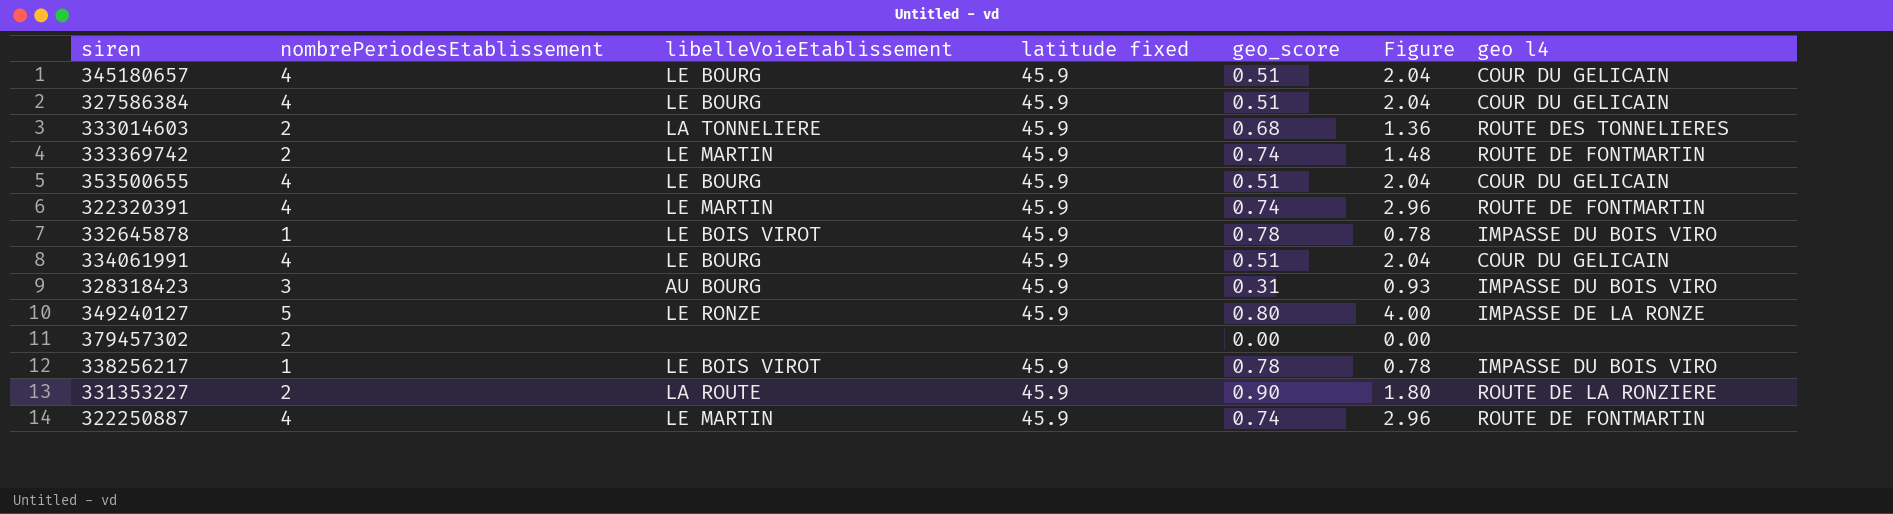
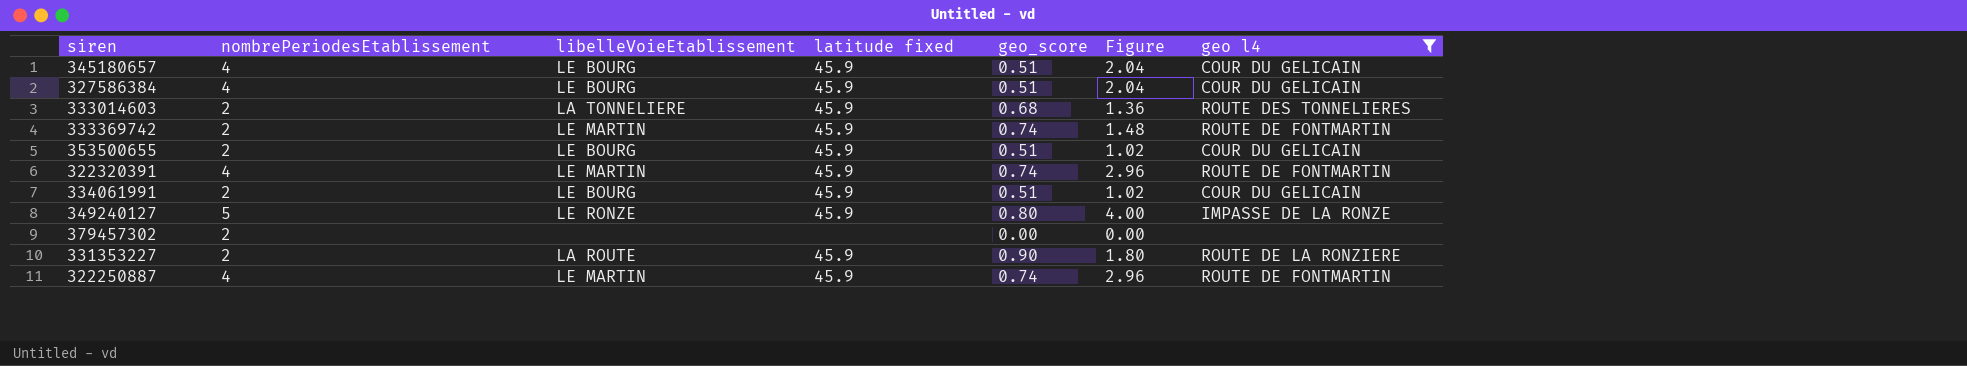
filter: none -> geo l4 != IMPASSE DU BOIS VIRO
353500655 | nombrePeriodesEtablissement: 4 -> 2
353500655 | Figure: 2.04 -> 1.02
334061991 | nombrePeriodesEtablissement: 4 -> 2
334061991 | Figure: 2.04 -> 1.02

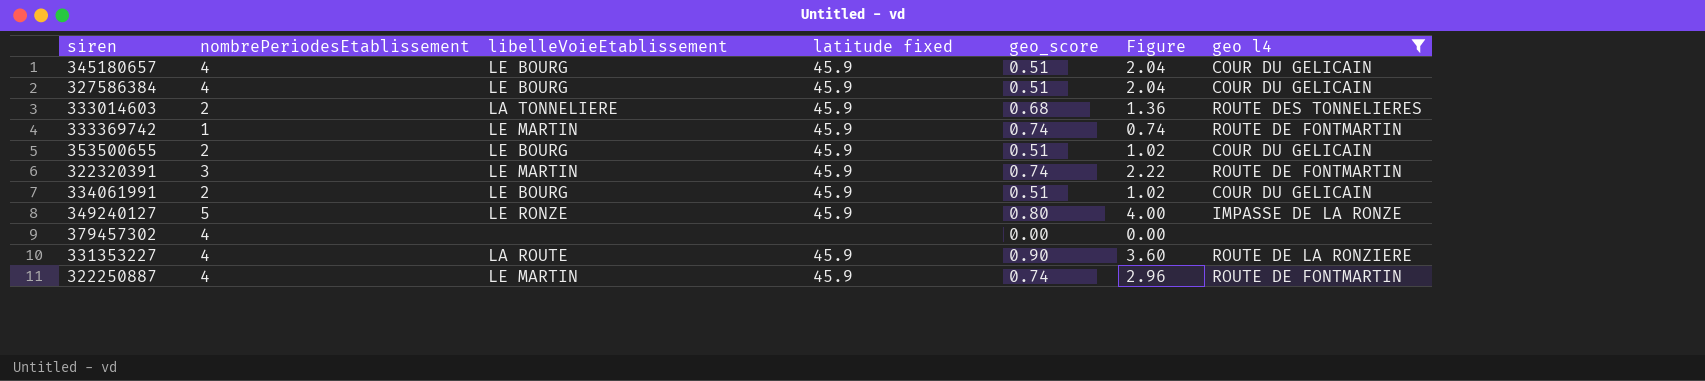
333369742 | nombrePeriodesEtablissement: 2 -> 1
333369742 | Figure: 1.48 -> 0.74
322320391 | nombrePeriodesEtablissement: 4 -> 3
322320391 | Figure: 2.96 -> 2.22
379457302 | nombrePeriodesEtablissement: 2 -> 4
331353227 | nombrePeriodesEtablissement: 2 -> 4
331353227 | Figure: 1.80 -> 3.60

